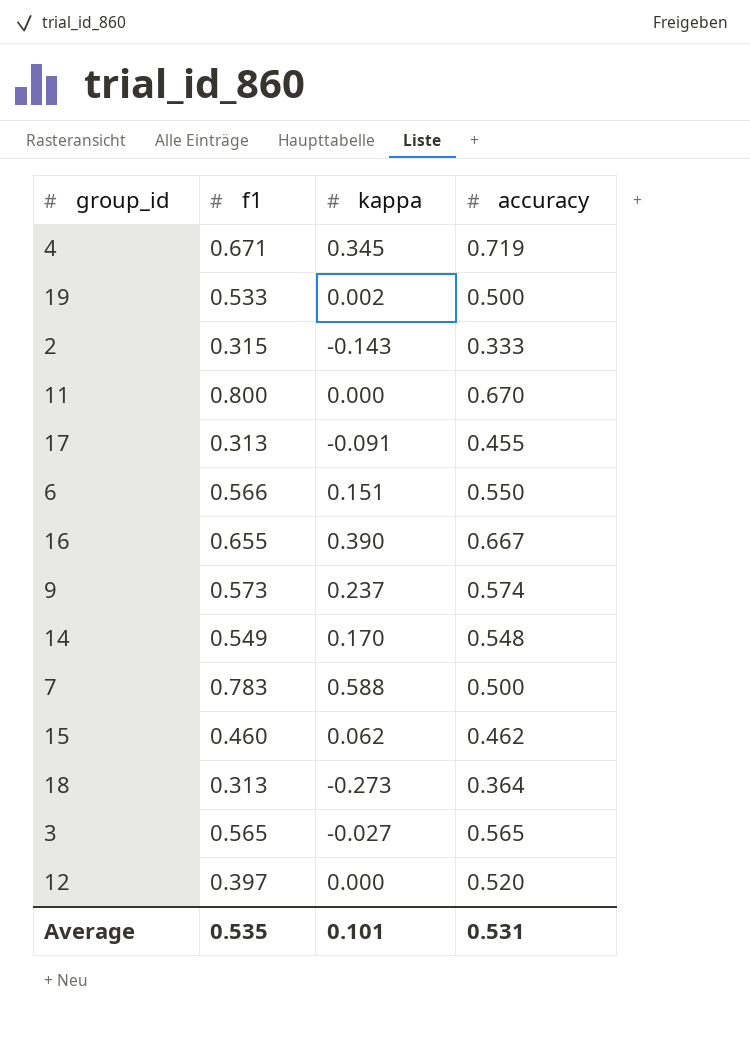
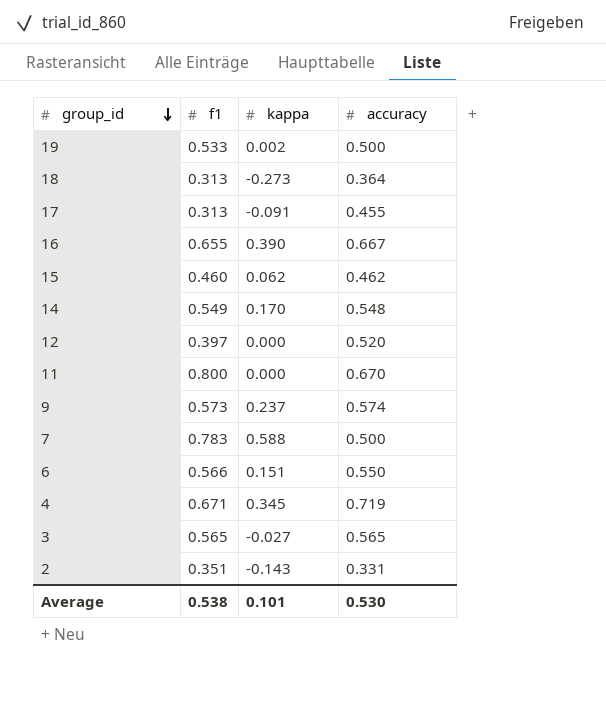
row order: none -> group_id descending
2 | f1: 0.315 -> 0.351
2 | accuracy: 0.333 -> 0.331
Average | f1: 0.535 -> 0.538
Average | accuracy: 0.531 -> 0.530

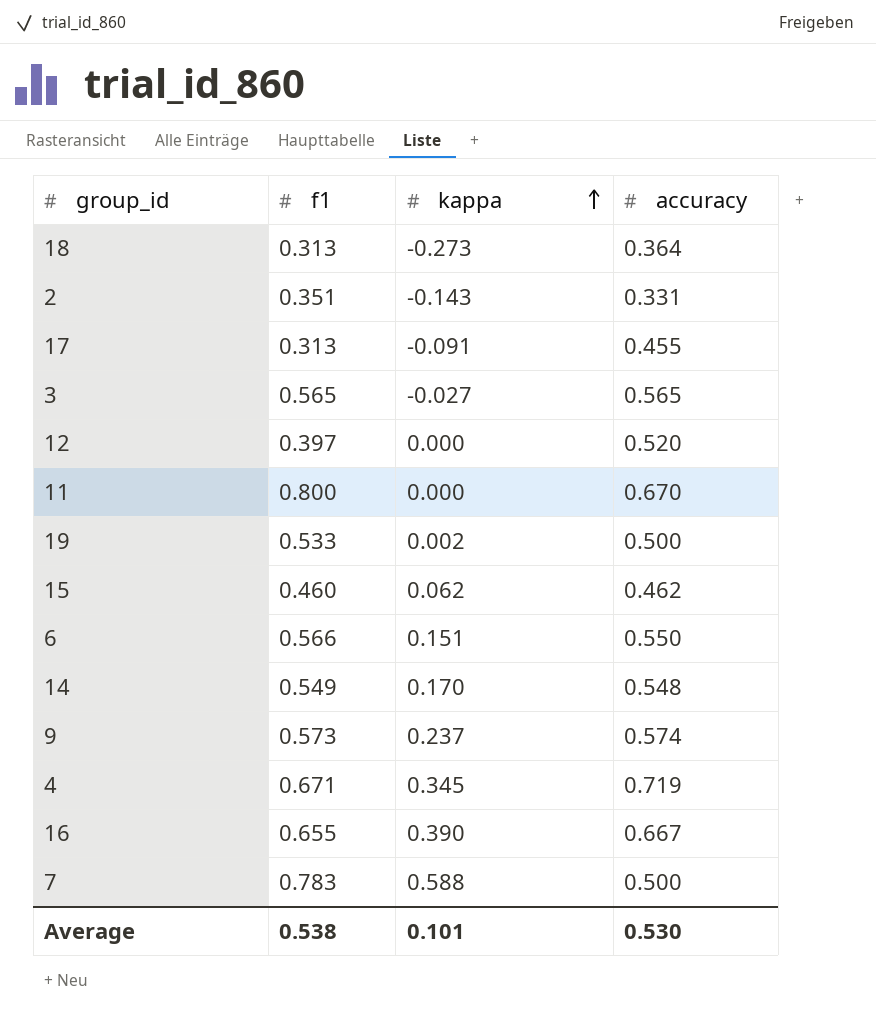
row order: group_id descending -> kappa ascending

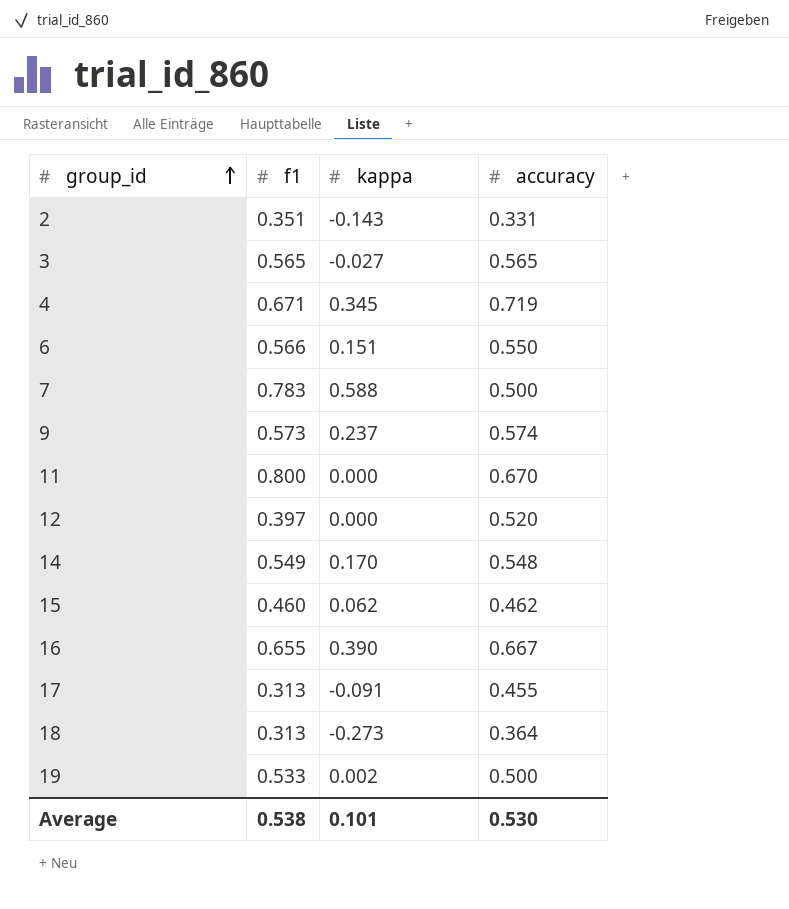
row order: kappa ascending -> group_id ascending

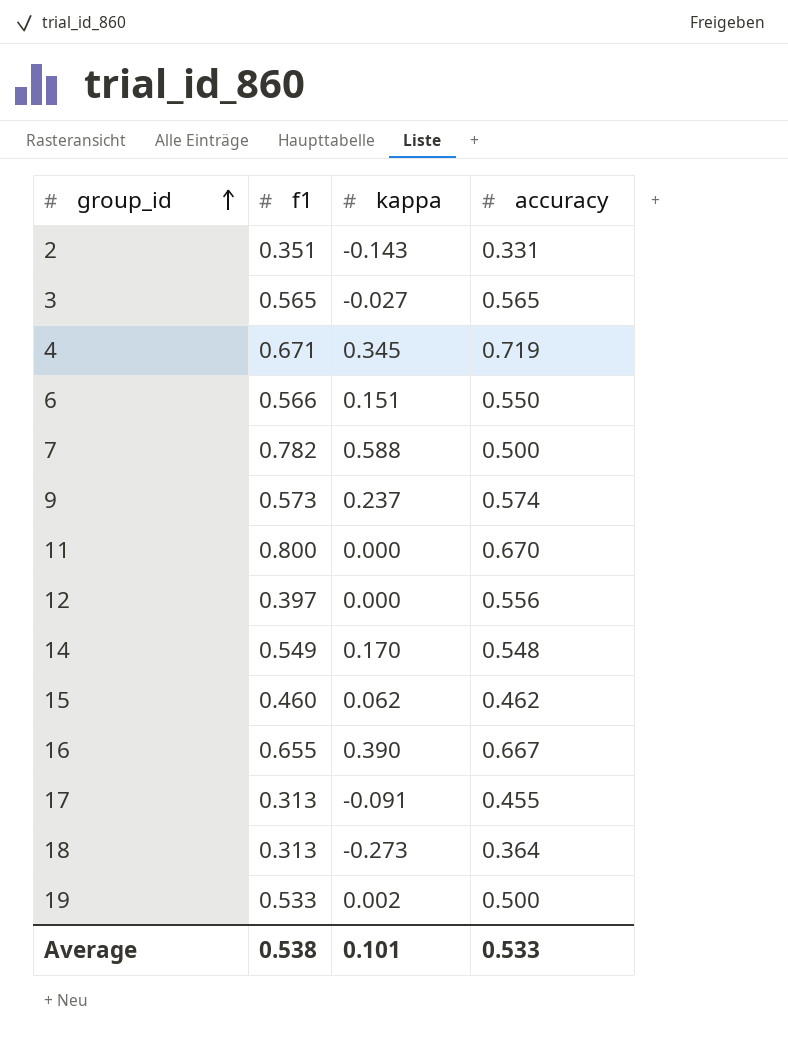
7 | f1: 0.783 -> 0.782
12 | accuracy: 0.520 -> 0.556
Average | accuracy: 0.530 -> 0.533

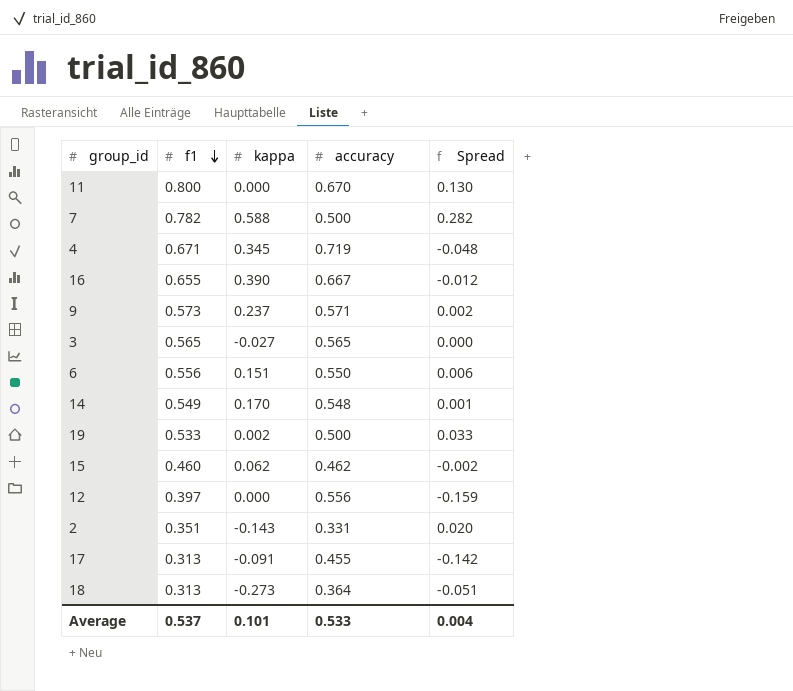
row order: group_id ascending -> f1 descending
column Spread | formula: none -> [f1] - [accuracy]
9 | accuracy: 0.574 -> 0.571
6 | f1: 0.566 -> 0.556
Average | f1: 0.538 -> 0.537

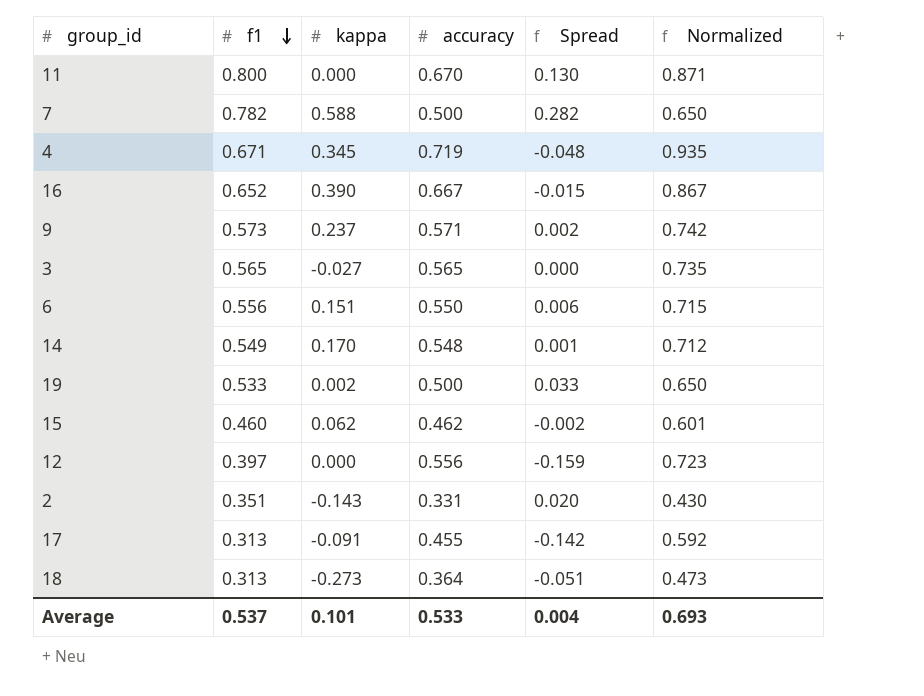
column Normalized | formula: none -> [accuracy] * 1.3
16 | f1: 0.655 -> 0.652
16 | Spread: -0.012 -> -0.015

